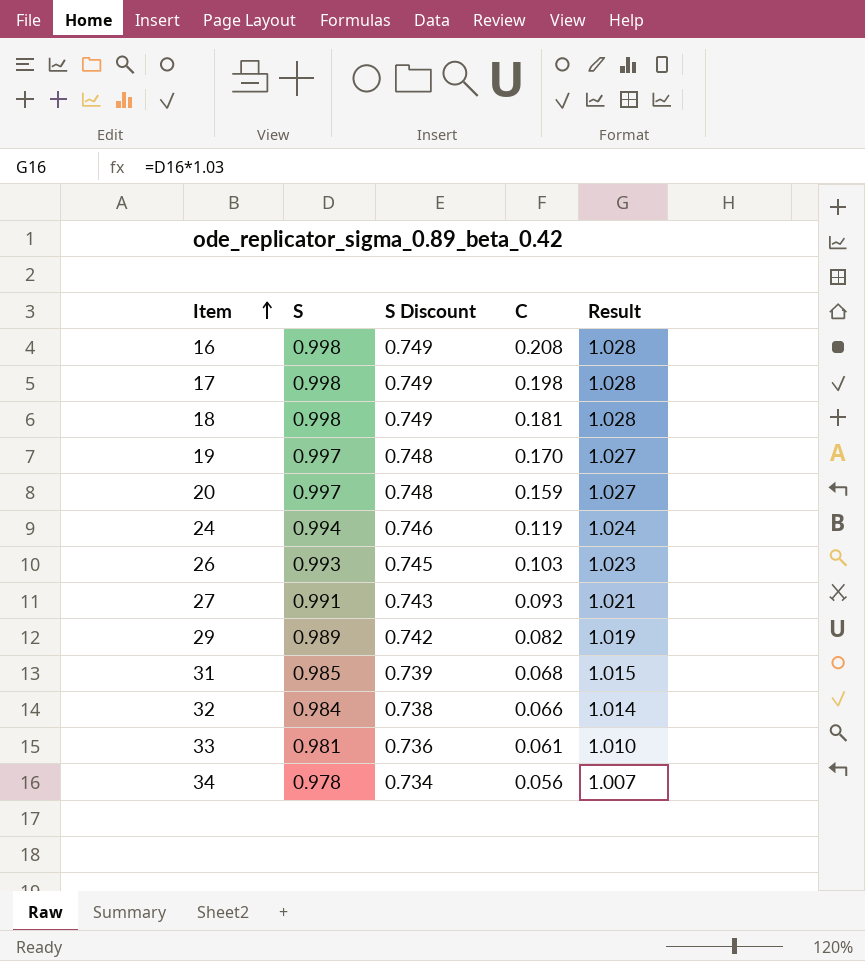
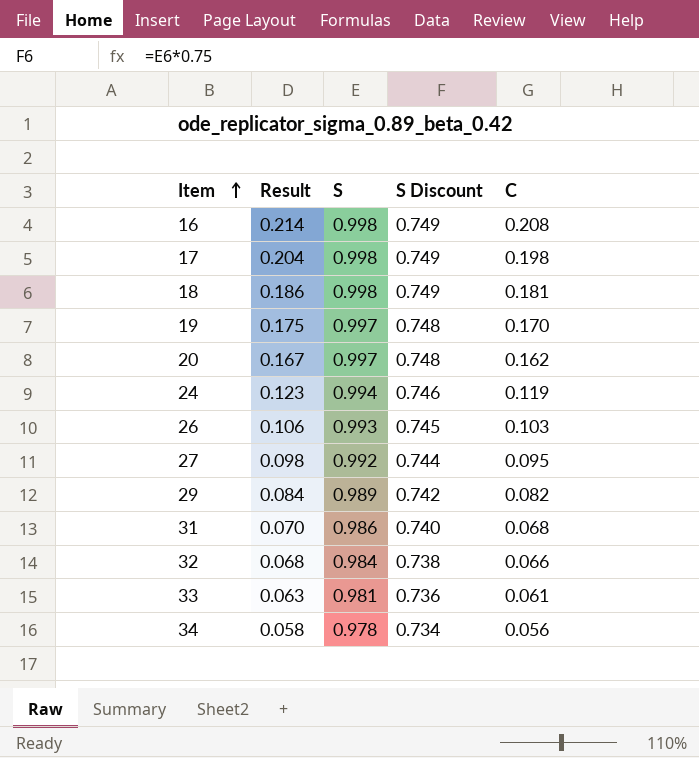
column Result | formula: [S] * 1.03 -> [C] * 1.03
column Result | position: 5 -> 2
20 | C: 0.159 -> 0.162
27 | S: 0.991 -> 0.992
27 | S Discount: 0.743 -> 0.744
27 | C: 0.093 -> 0.095
31 | S: 0.985 -> 0.986
31 | S Discount: 0.739 -> 0.740

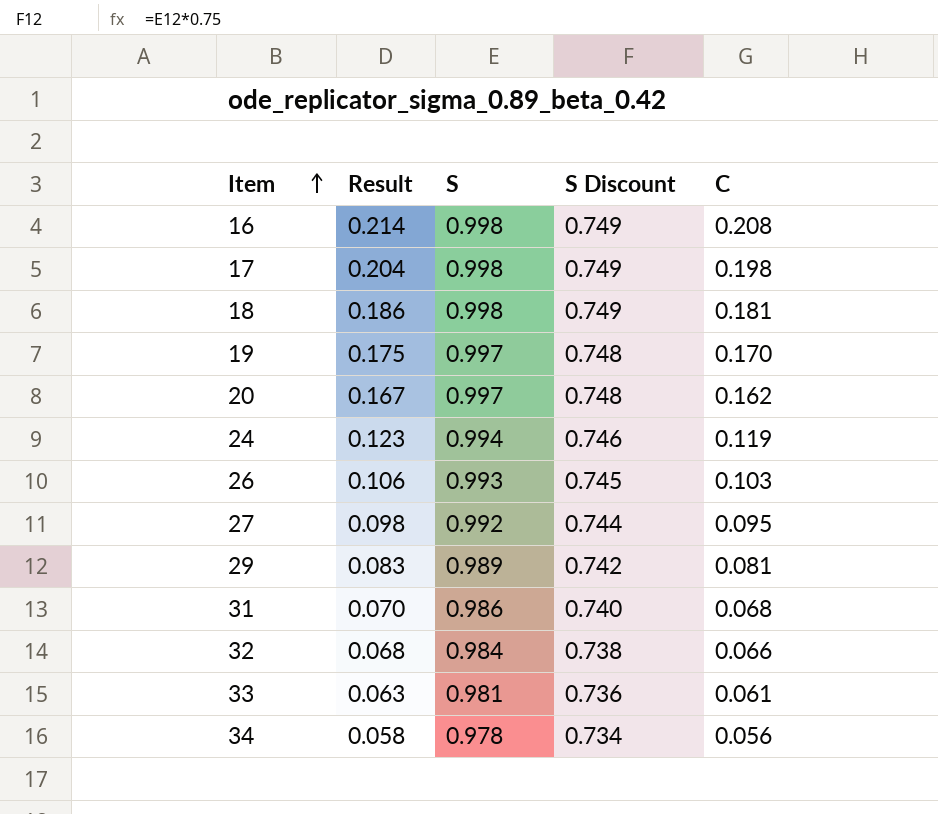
29 | Result: 0.084 -> 0.083
29 | C: 0.082 -> 0.081

